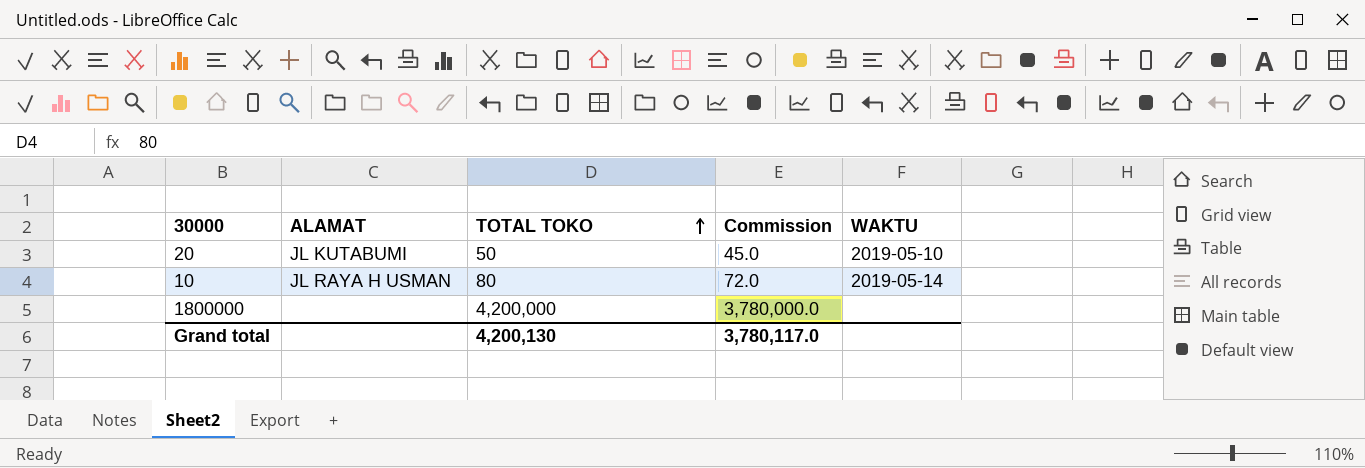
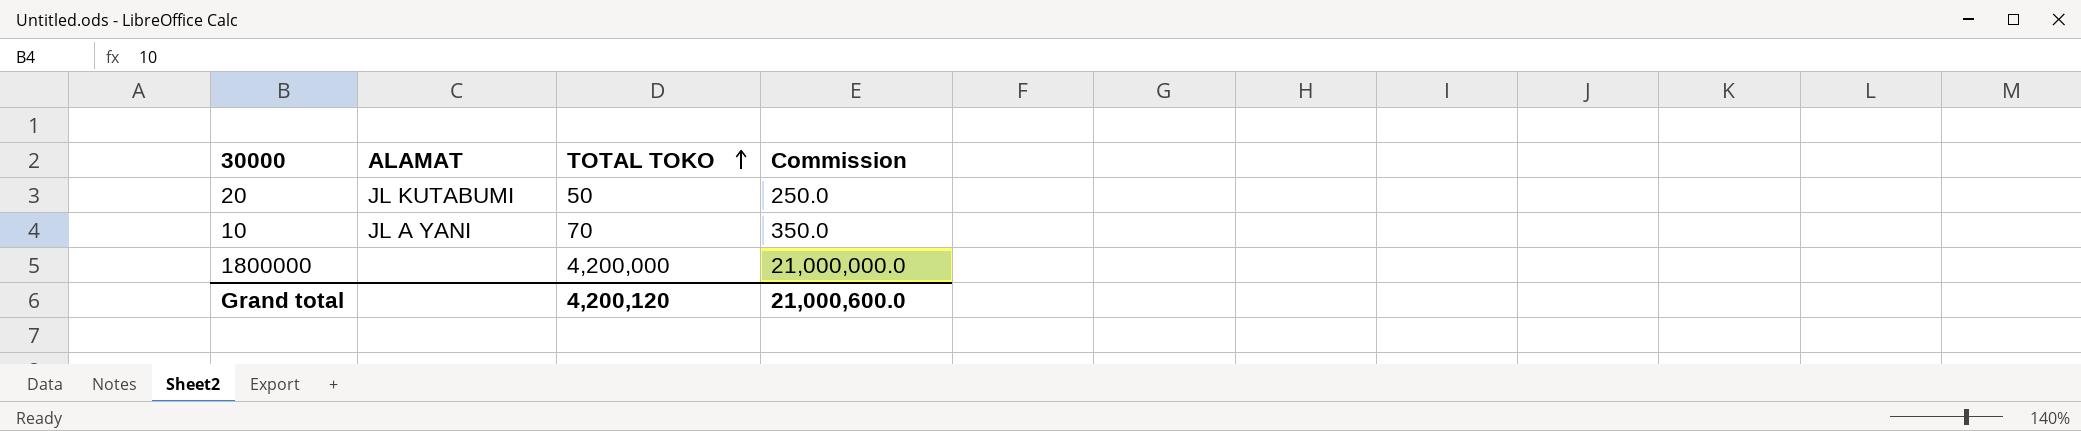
column WAKTU | position: 5 -> none
column Commission | formula: [TOTAL TOKO] * 0.9 -> [TOTAL TOKO] * 5
10 | ALAMAT: JL RAYA H USMAN -> JL A YANI
10 | TOTAL TOKO: 80 -> 70
Grand total | TOTAL TOKO: 4,200,130 -> 4,200,120
Grand total | Commission: 3,780,117.0 -> 21,000,600.0

